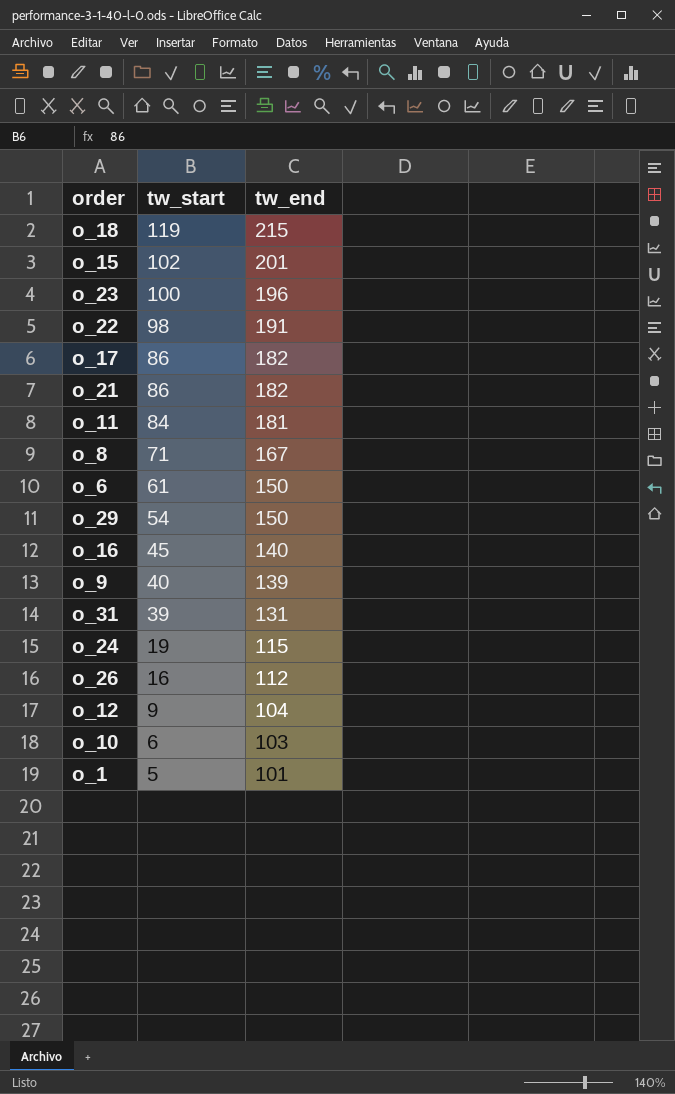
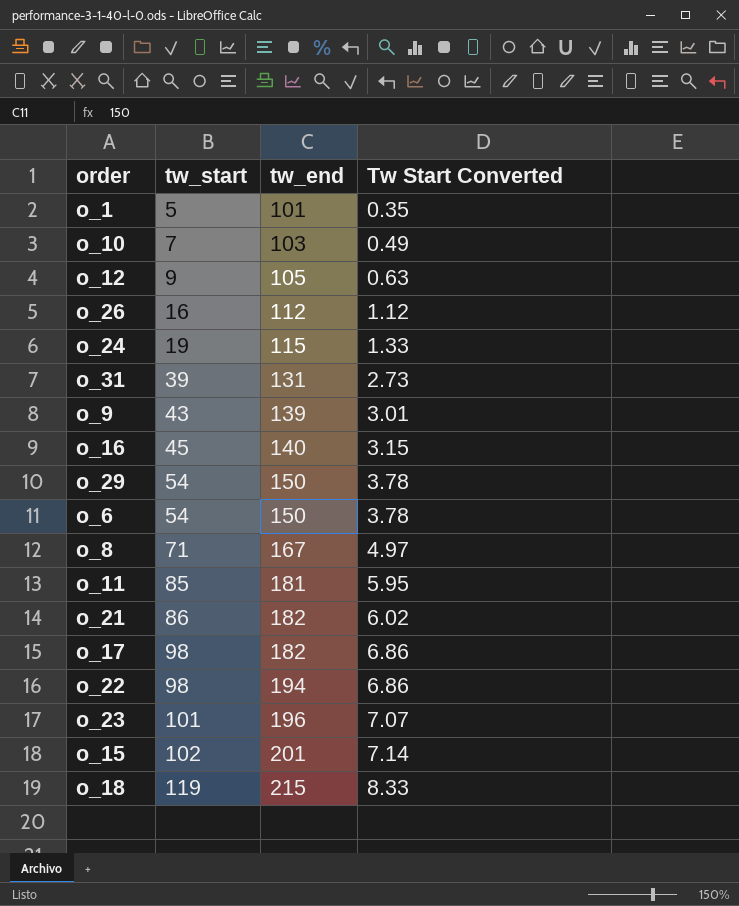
row order: tw_start descending -> tw_start ascending
column Tw Start Converted | formula: none -> [tw_start] * 0.07
o_10 | tw_start: 6 -> 7
o_12 | tw_end: 104 -> 105
o_9 | tw_start: 40 -> 43
o_6 | tw_start: 61 -> 54
o_11 | tw_start: 84 -> 85
o_17 | tw_start: 86 -> 98
o_22 | tw_end: 191 -> 194
o_23 | tw_start: 100 -> 101

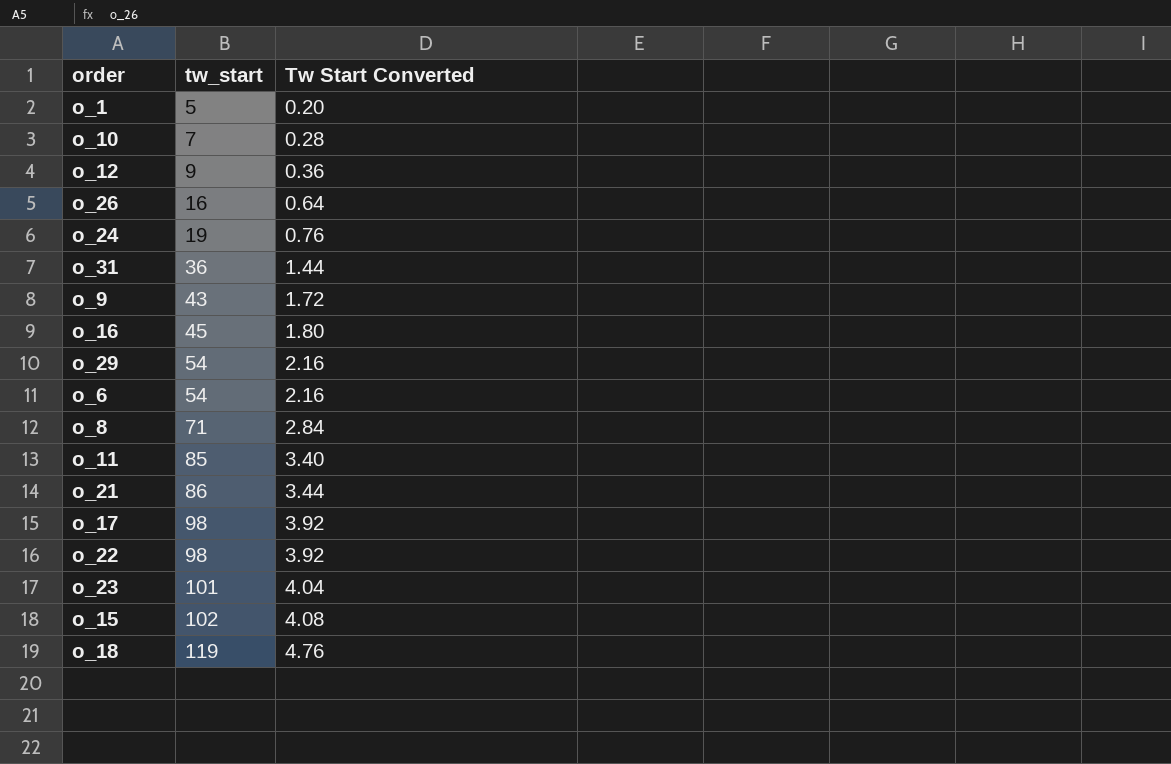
column tw_end | position: 3 -> none
column Tw Start Converted | formula: [tw_start] * 0.07 -> [tw_start] * 0.04
o_31 | tw_start: 39 -> 36

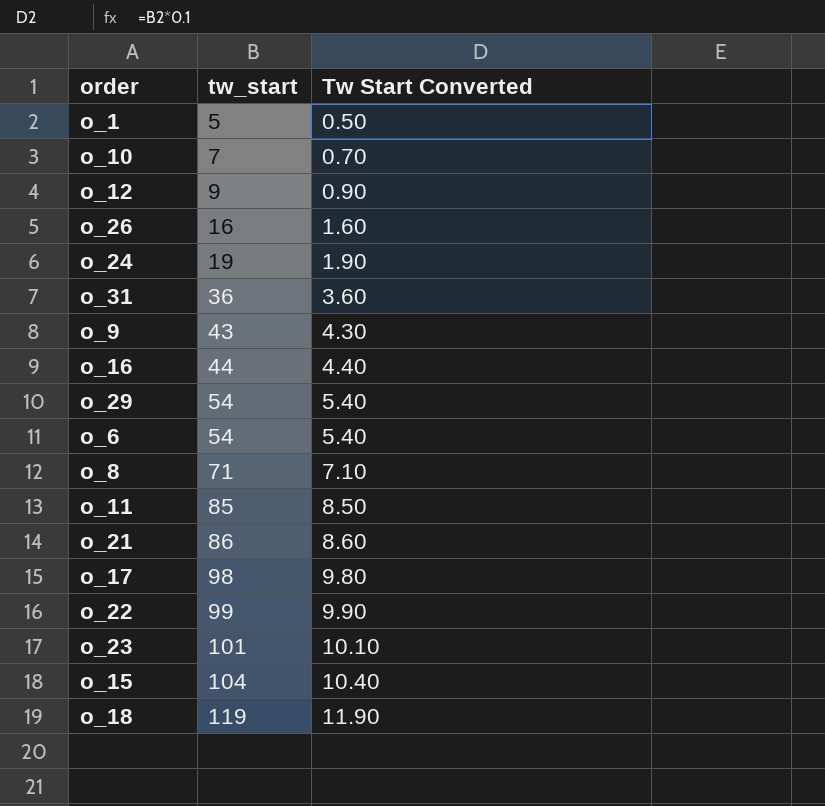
column Tw Start Converted | formula: [tw_start] * 0.04 -> [tw_start] * 0.1
o_16 | tw_start: 45 -> 44
o_22 | tw_start: 98 -> 99
o_15 | tw_start: 102 -> 104

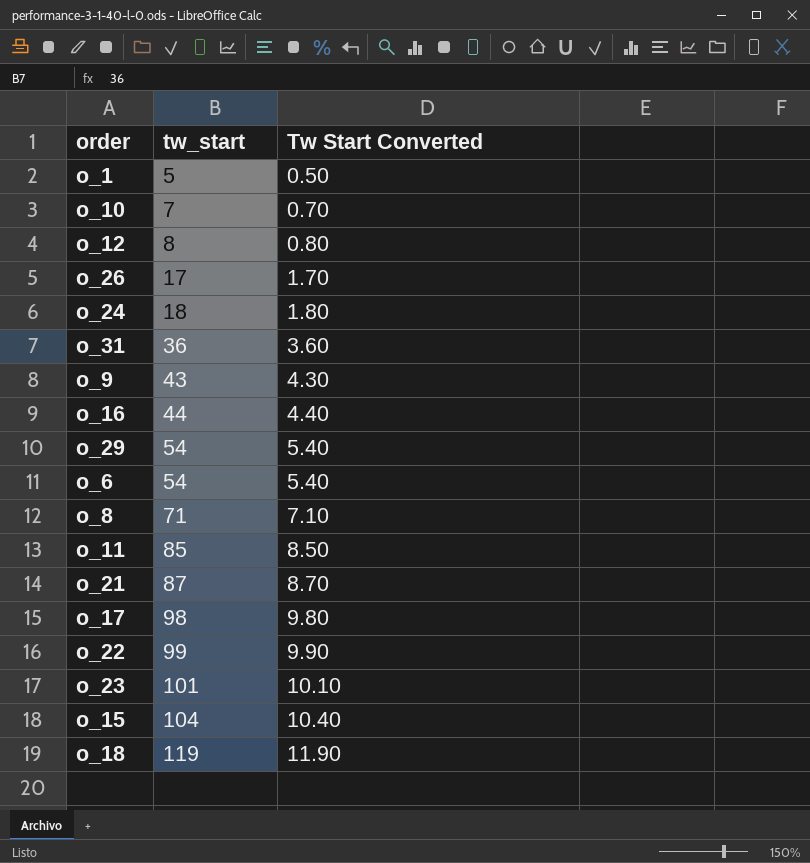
o_12 | tw_start: 9 -> 8
o_12 | Tw Start Converted: 0.90 -> 0.80
o_26 | tw_start: 16 -> 17
o_26 | Tw Start Converted: 1.60 -> 1.70
o_24 | tw_start: 19 -> 18
o_24 | Tw Start Converted: 1.90 -> 1.80
o_21 | tw_start: 86 -> 87
o_21 | Tw Start Converted: 8.60 -> 8.70

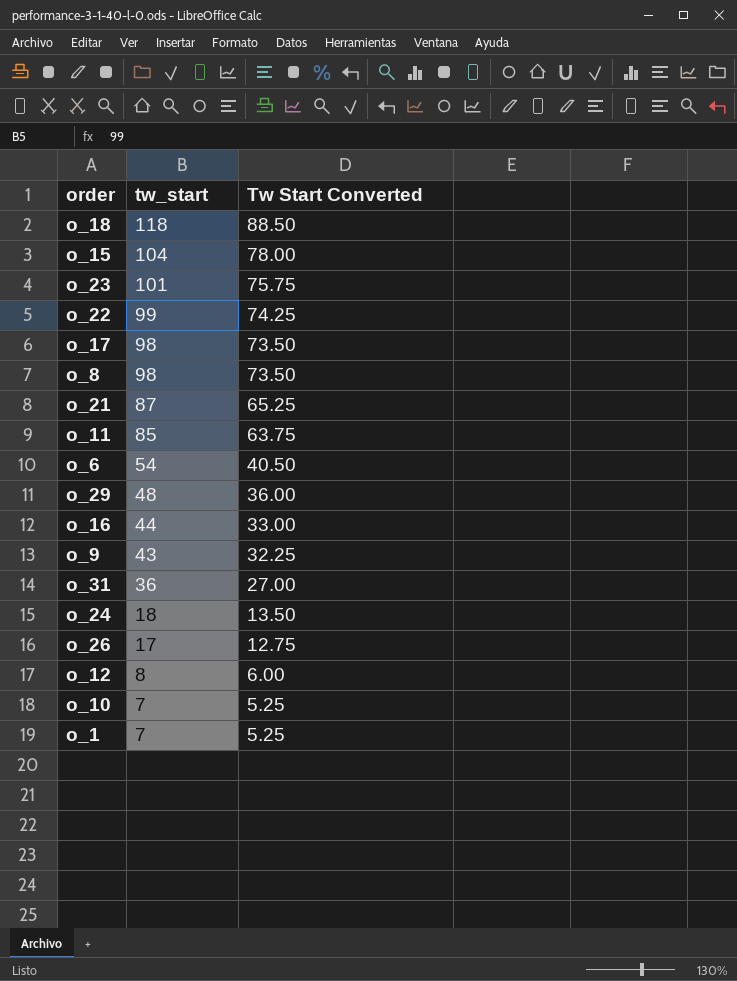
row order: tw_start ascending -> tw_start descending
column Tw Start Converted | formula: [tw_start] * 0.1 -> [tw_start] * 0.75
o_18 | tw_start: 119 -> 118
o_8 | tw_start: 71 -> 98
o_29 | tw_start: 54 -> 48
o_1 | tw_start: 5 -> 7

